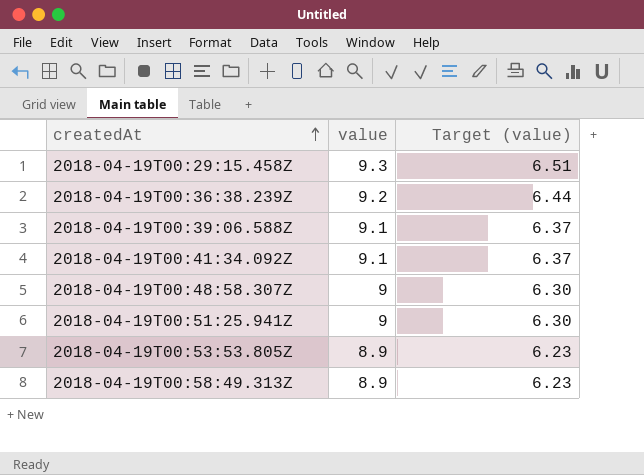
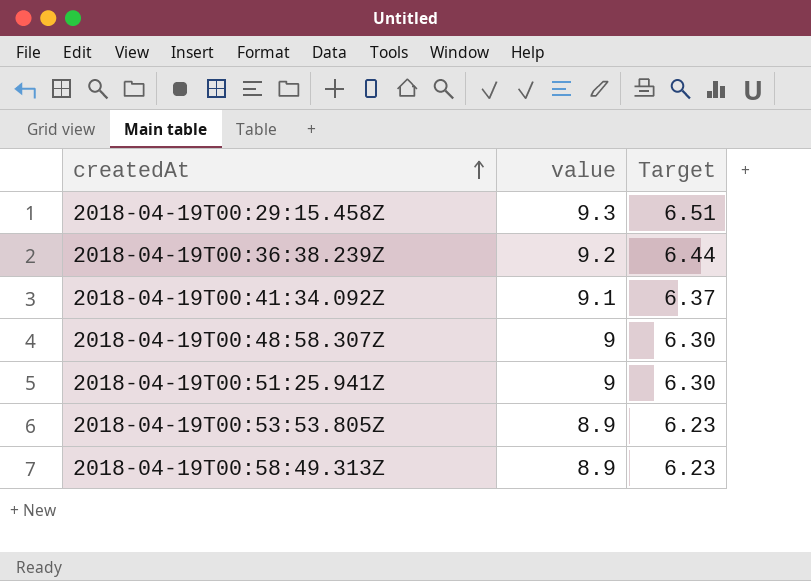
column name: Target (value) -> Target
row 2018-04-19T00:39:06.588Z: 9.1 | 6.37 -> none

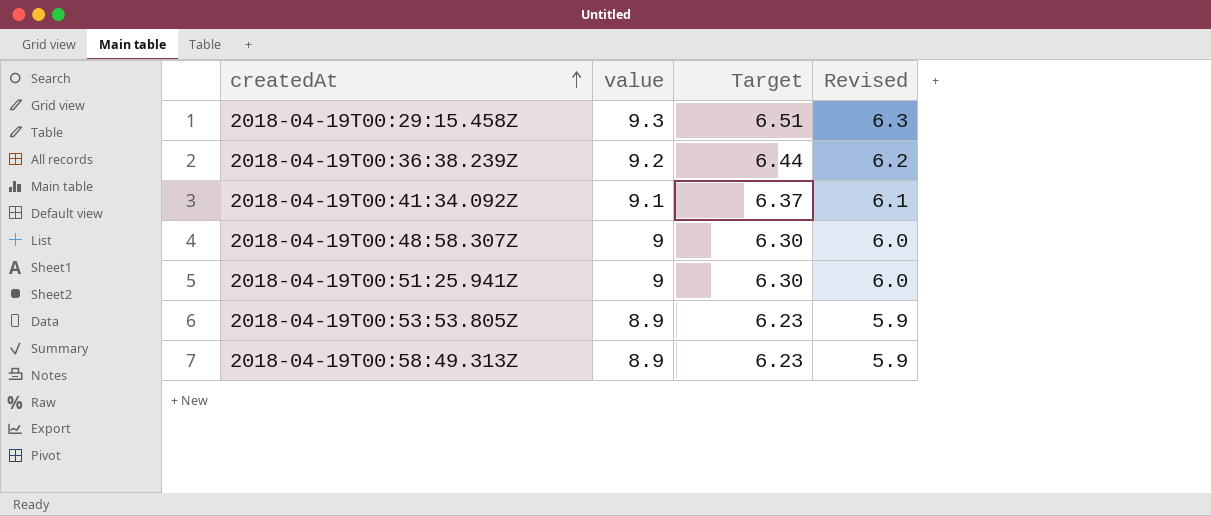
column Revised | formula: none -> [value] - 3

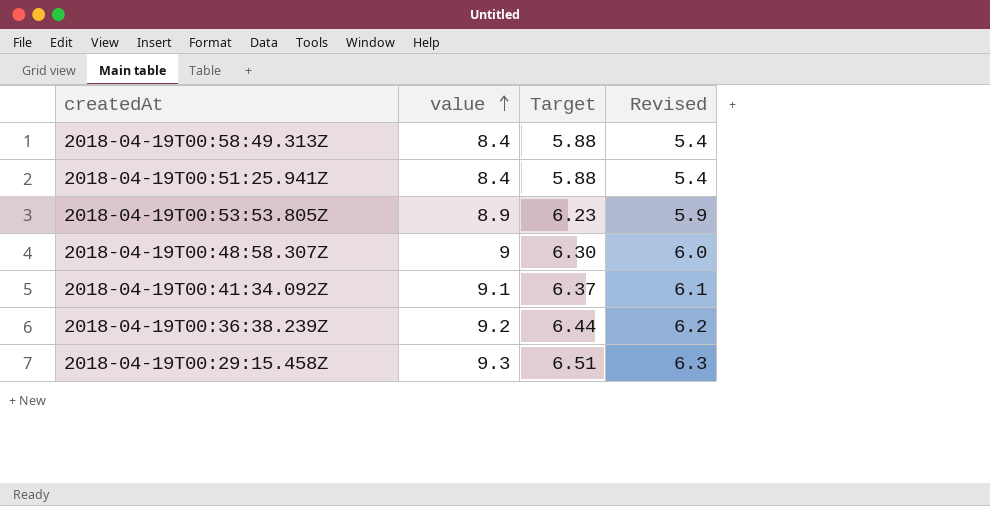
row order: createdAt ascending -> value ascending
2018-04-19T00:58:49.313Z | value: 8.9 -> 8.4
2018-04-19T00:58:49.313Z | Target: 6.23 -> 5.88
2018-04-19T00:58:49.313Z | Revised: 5.9 -> 5.4
2018-04-19T00:51:25.941Z | value: 9 -> 8.4
2018-04-19T00:51:25.941Z | Target: 6.30 -> 5.88
2018-04-19T00:51:25.941Z | Revised: 6.0 -> 5.4

